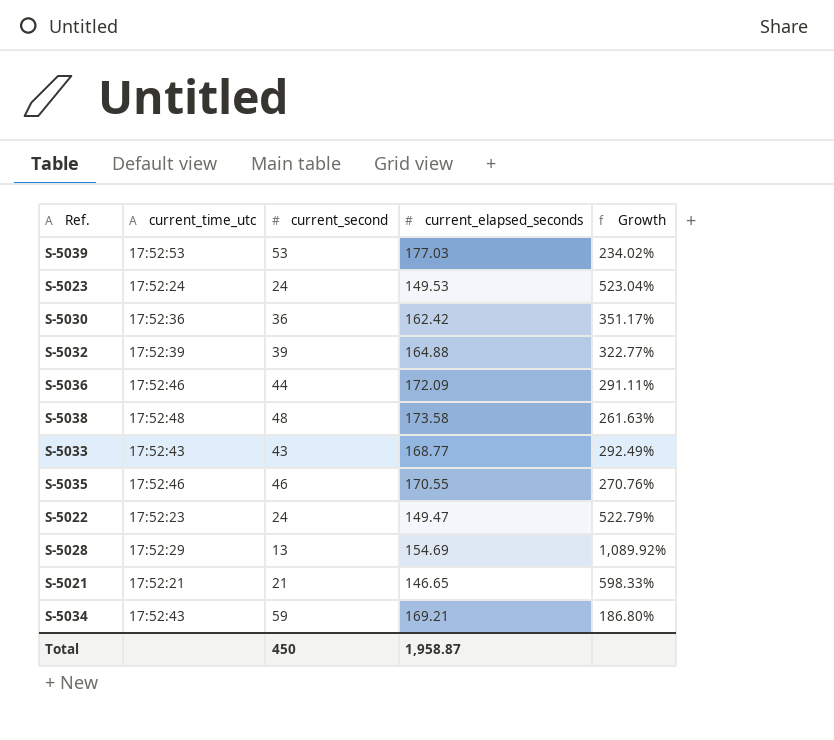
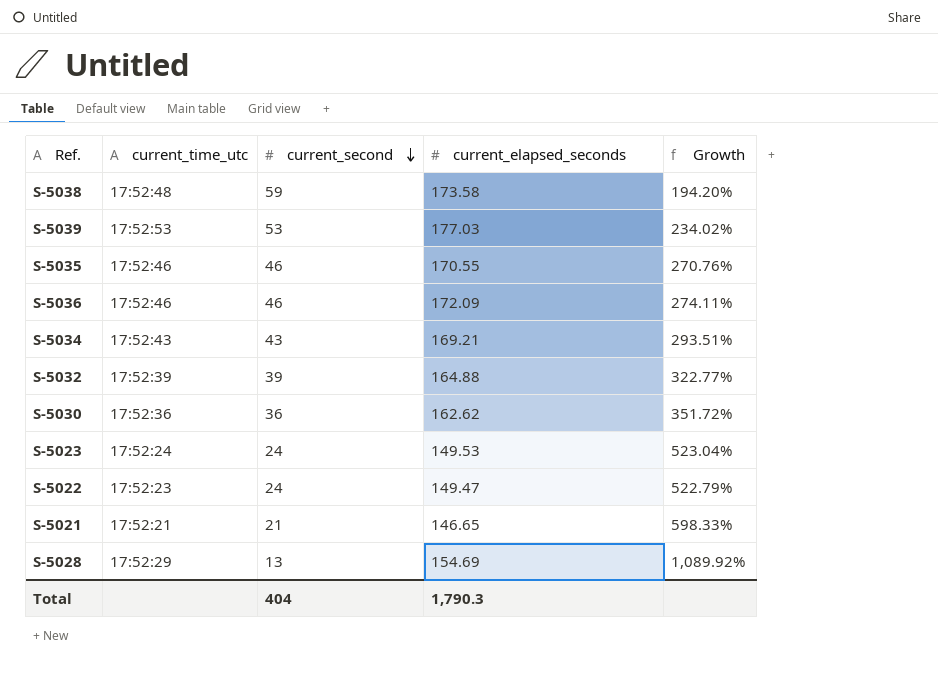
row order: none -> current_second descending
row S-5033: 17:52:43 | 43 | 168.77 | 292.49% -> none
S-5038 | current_second: 48 -> 59
S-5038 | Growth: 261.63% -> 194.20%
S-5036 | current_second: 44 -> 46
S-5036 | Growth: 291.11% -> 274.11%
S-5034 | current_second: 59 -> 43
S-5034 | Growth: 186.80% -> 293.51%
S-5030 | current_elapsed_seconds: 162.42 -> 162.62
S-5030 | Growth: 351.17% -> 351.72%
Total | current_second: 450 -> 404
Total | current_elapsed_seconds: 1,958.87 -> 1,790.3

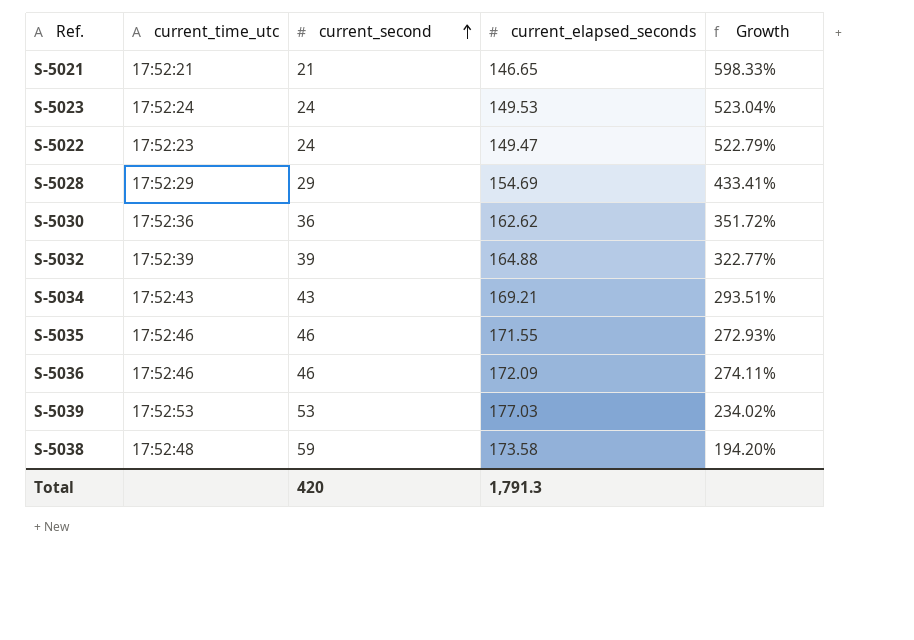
row order: current_second descending -> current_second ascending
S-5028 | current_second: 13 -> 29
S-5028 | Growth: 1,089.92% -> 433.41%
S-5035 | current_elapsed_seconds: 170.55 -> 171.55
S-5035 | Growth: 270.76% -> 272.93%
Total | current_second: 404 -> 420
Total | current_elapsed_seconds: 1,790.3 -> 1,791.3

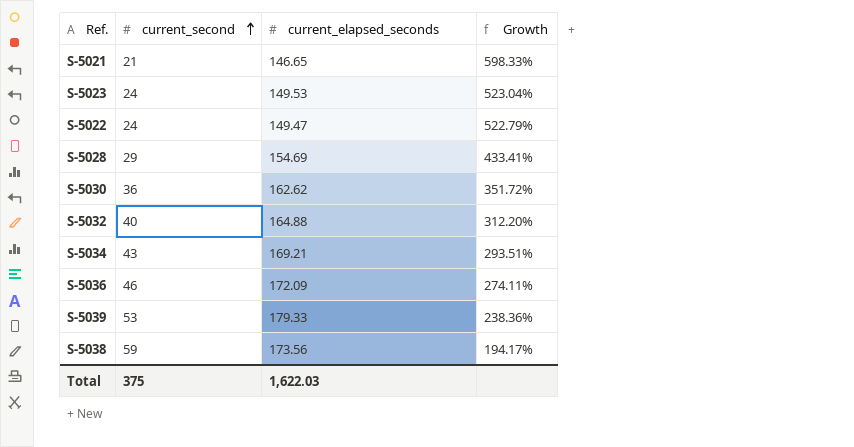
column current_time_utc | position: 2 -> none
row S-5035: 17:52:46 | 46 | 171.55 | 272.93% -> none
S-5032 | current_second: 39 -> 40
S-5032 | Growth: 322.77% -> 312.20%
S-5039 | current_elapsed_seconds: 177.03 -> 179.33
S-5039 | Growth: 234.02% -> 238.36%
S-5038 | current_elapsed_seconds: 173.58 -> 173.56
S-5038 | Growth: 194.20% -> 194.17%
Total | current_second: 420 -> 375
Total | current_elapsed_seconds: 1,791.3 -> 1,622.03

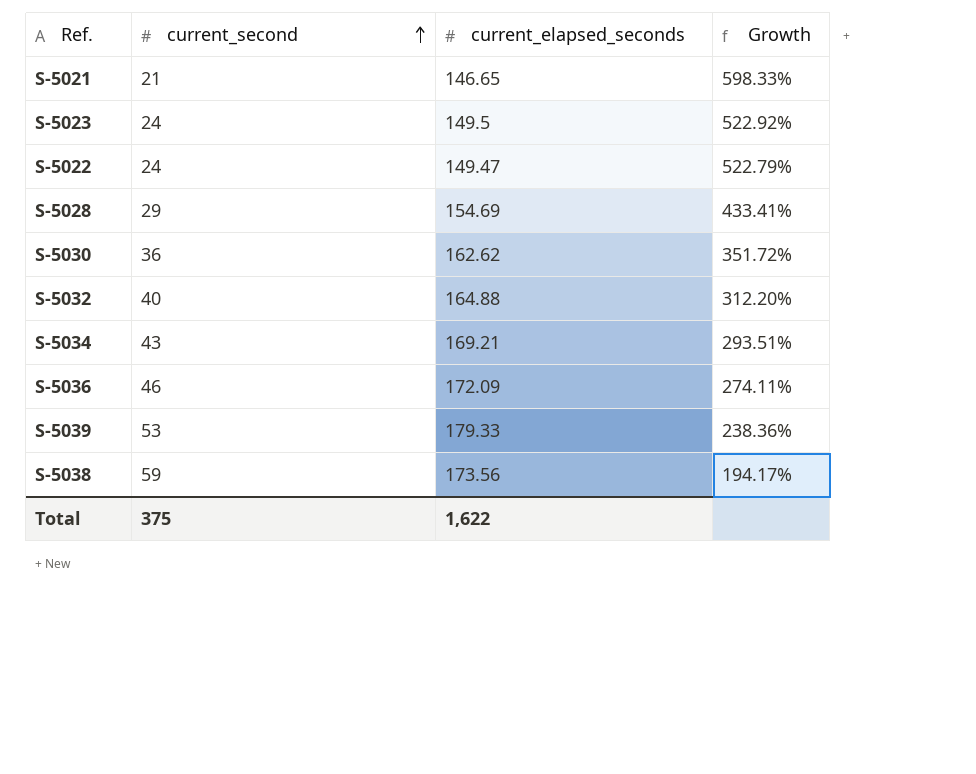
S-5023 | current_elapsed_seconds: 149.53 -> 149.5
S-5023 | Growth: 523.04% -> 522.92%
Total | current_elapsed_seconds: 1,622.03 -> 1,622

